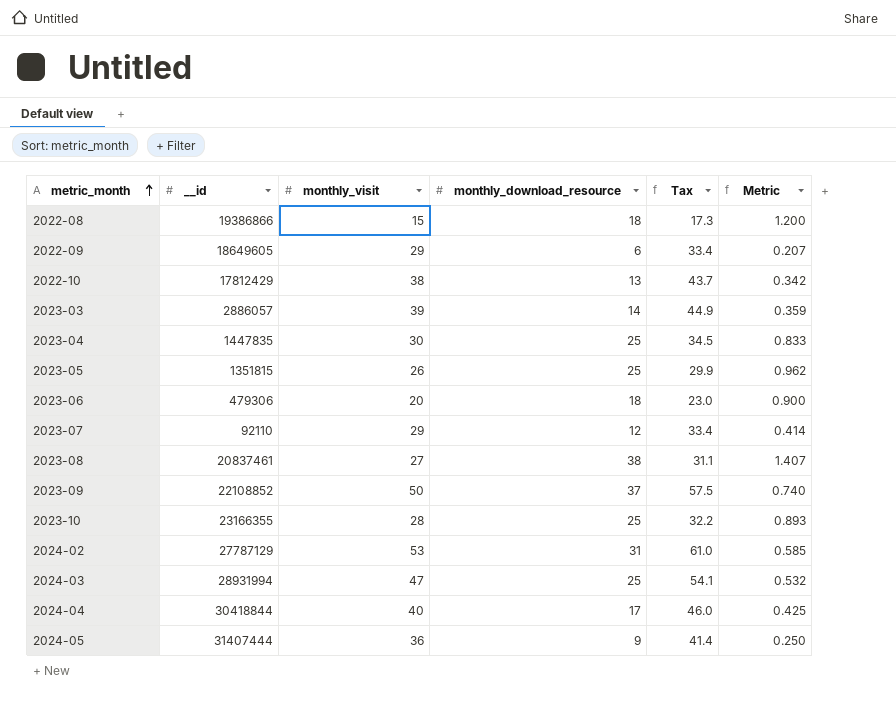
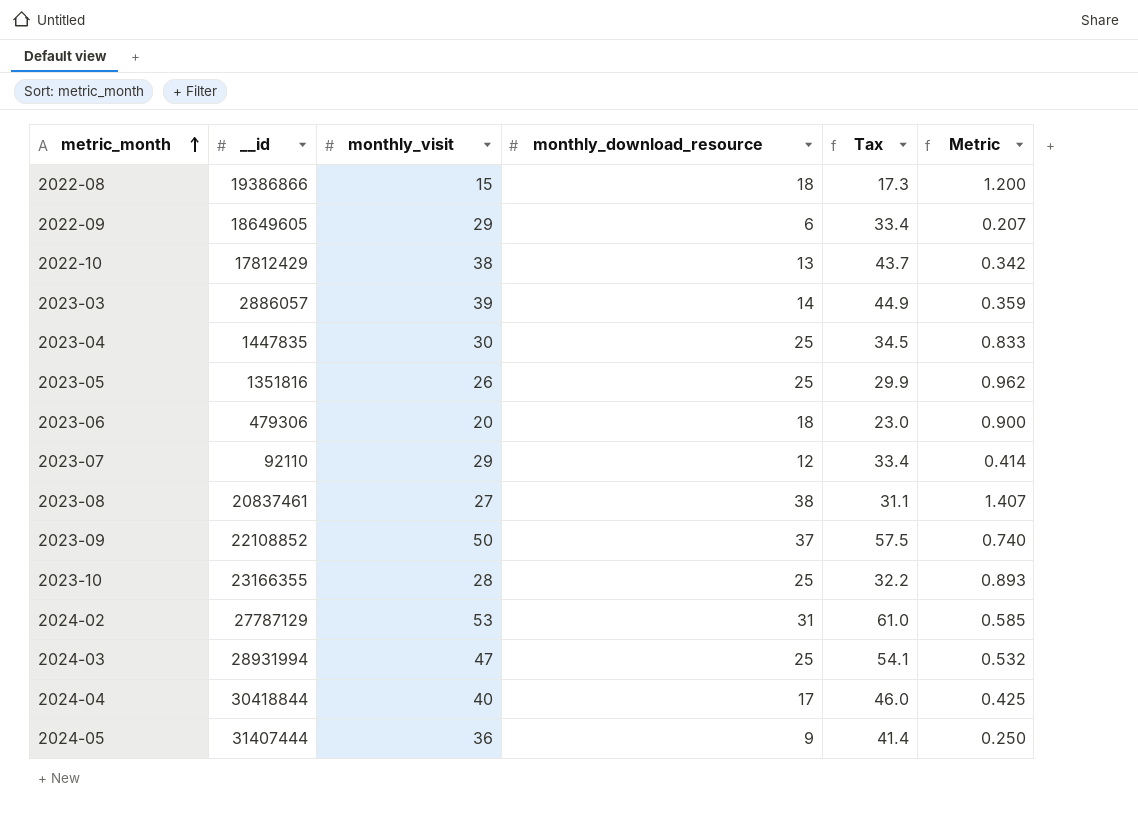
2023-05 | __id: 1351815 -> 1351816

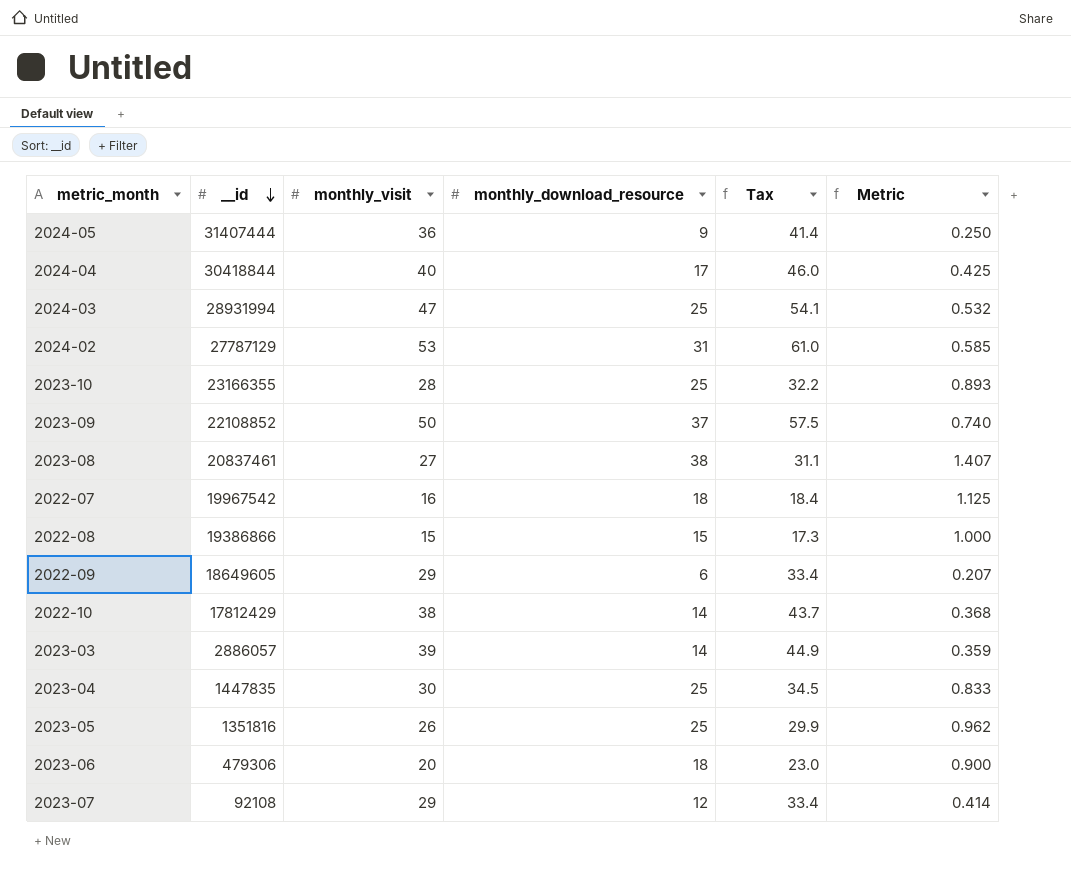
row order: metric_month ascending -> __id descending
row 2022-07: none -> 19967542 | 16 | 18 | 18.4 | 1.125
2022-08 | monthly_download_resource: 18 -> 15
2022-08 | Metric: 1.200 -> 1.000
2022-10 | monthly_download_resource: 13 -> 14
2022-10 | Metric: 0.342 -> 0.368
2023-07 | __id: 92110 -> 92108

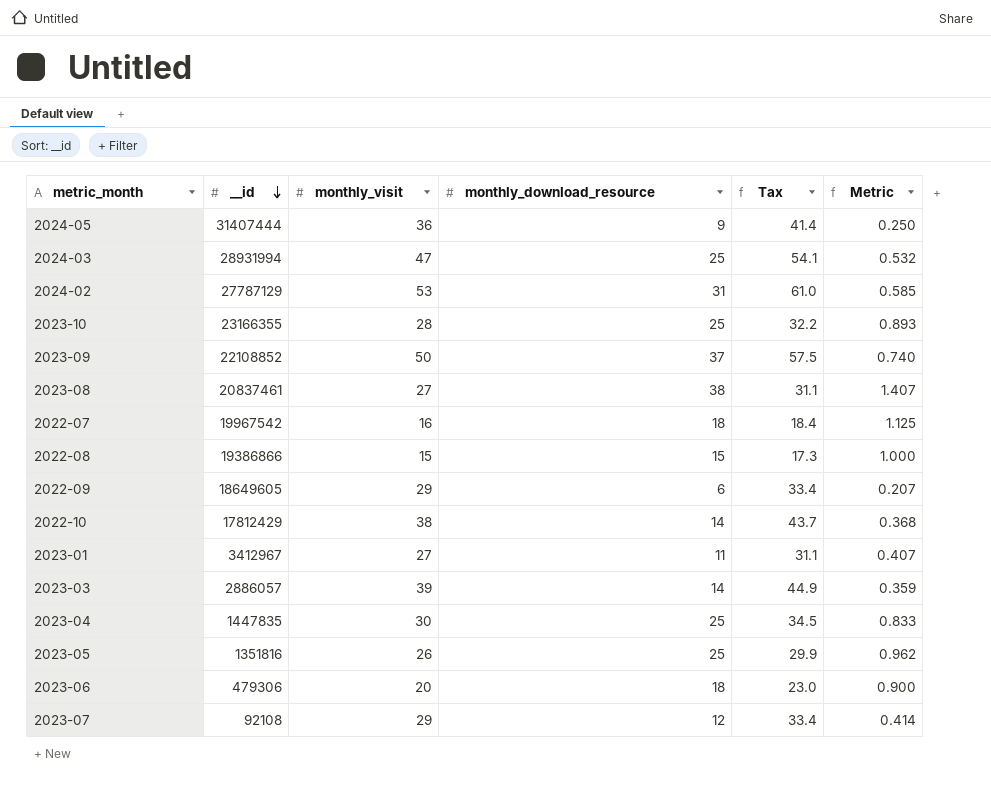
row 2024-04: 30418844 | 40 | 17 | 46.0 | 0.425 -> none
row 2023-01: none -> 3412967 | 27 | 11 | 31.1 | 0.407

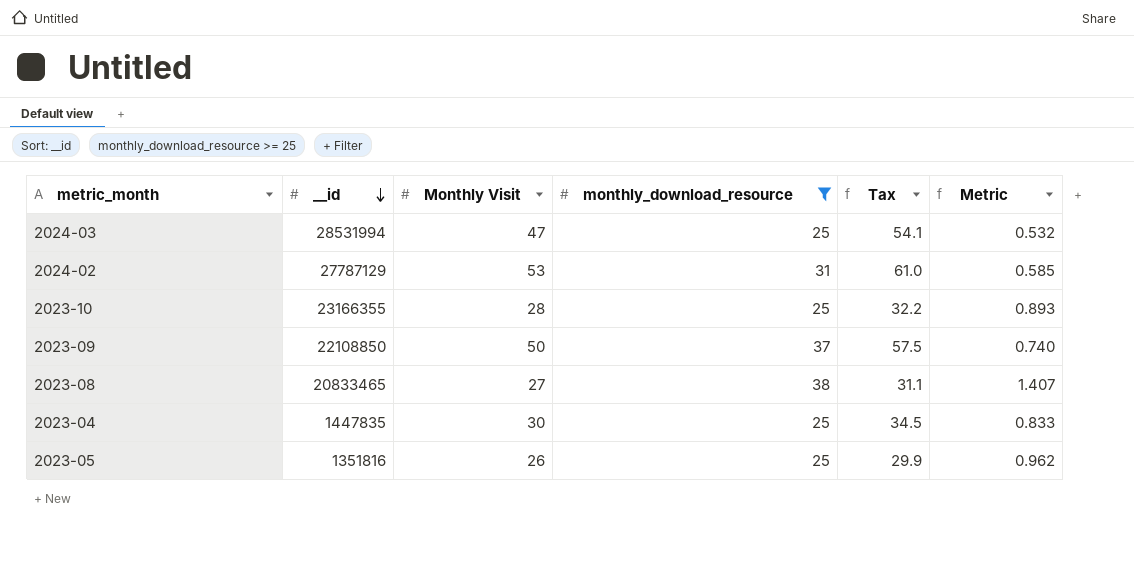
filter: none -> monthly_download_resource >= 25
column name: monthly_visit -> Monthly Visit
2024-03 | __id: 28931994 -> 28531994
2023-09 | __id: 22108852 -> 22108850
2023-08 | __id: 20837461 -> 20833465

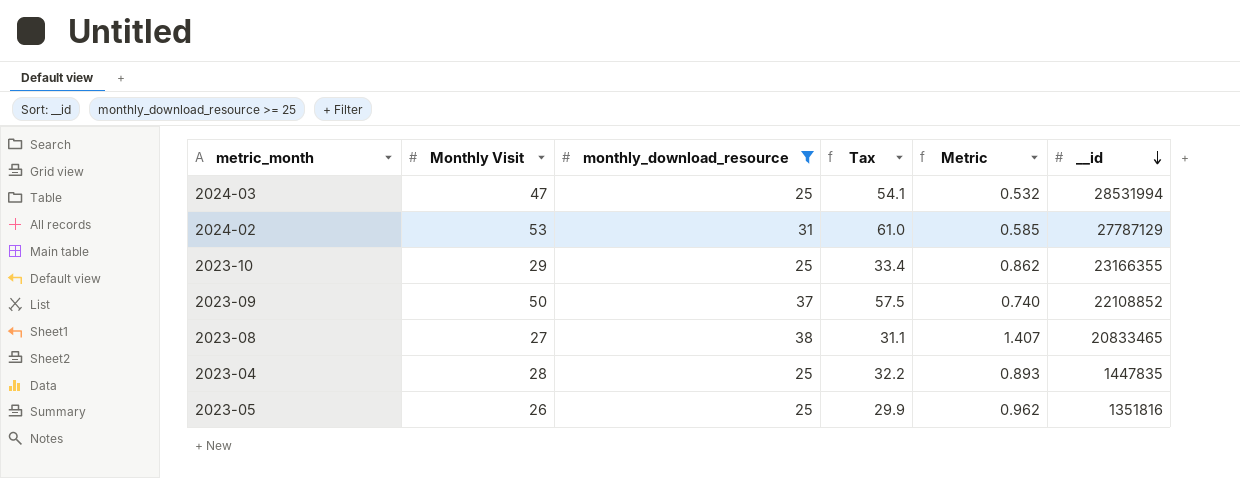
column __id | position: 2 -> 6
2023-10 | Monthly Visit: 28 -> 29
2023-10 | Tax: 32.2 -> 33.4
2023-10 | Metric: 0.893 -> 0.862
2023-09 | __id: 22108850 -> 22108852
2023-04 | Monthly Visit: 30 -> 28
2023-04 | Tax: 34.5 -> 32.2
2023-04 | Metric: 0.833 -> 0.893

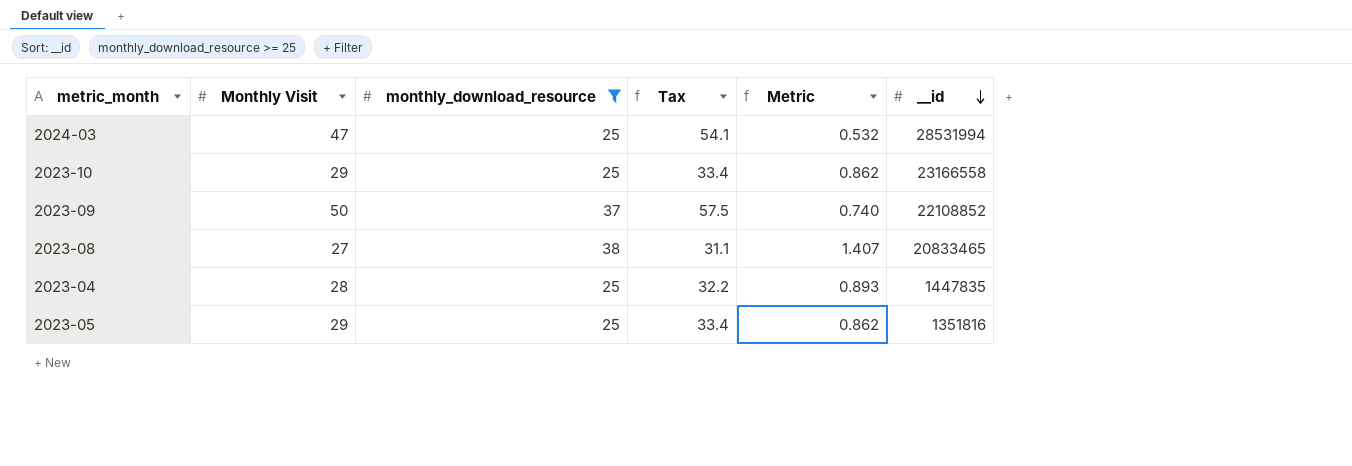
row 2024-02: 53 | 31 | 61.0 | 0.585 | 27787129 -> none
2023-10 | __id: 23166355 -> 23166558
2023-05 | Monthly Visit: 26 -> 29
2023-05 | Tax: 29.9 -> 33.4
2023-05 | Metric: 0.962 -> 0.862

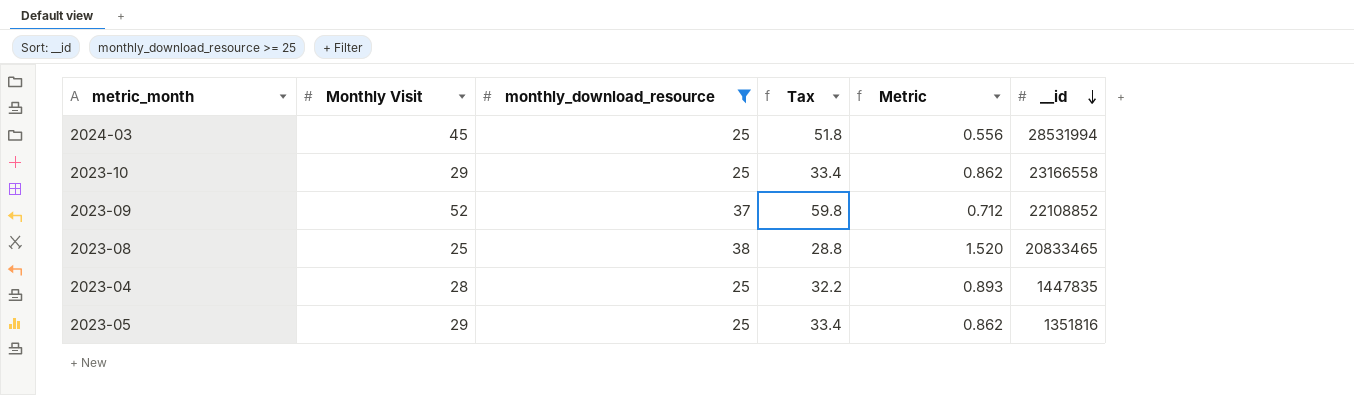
2024-03 | Monthly Visit: 47 -> 45
2024-03 | Tax: 54.1 -> 51.8
2024-03 | Metric: 0.532 -> 0.556
2023-09 | Monthly Visit: 50 -> 52
2023-09 | Tax: 57.5 -> 59.8
2023-09 | Metric: 0.740 -> 0.712
2023-08 | Monthly Visit: 27 -> 25
2023-08 | Tax: 31.1 -> 28.8
2023-08 | Metric: 1.407 -> 1.520

